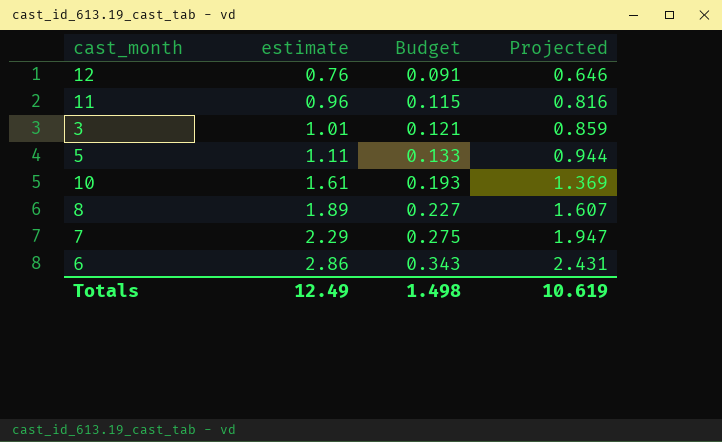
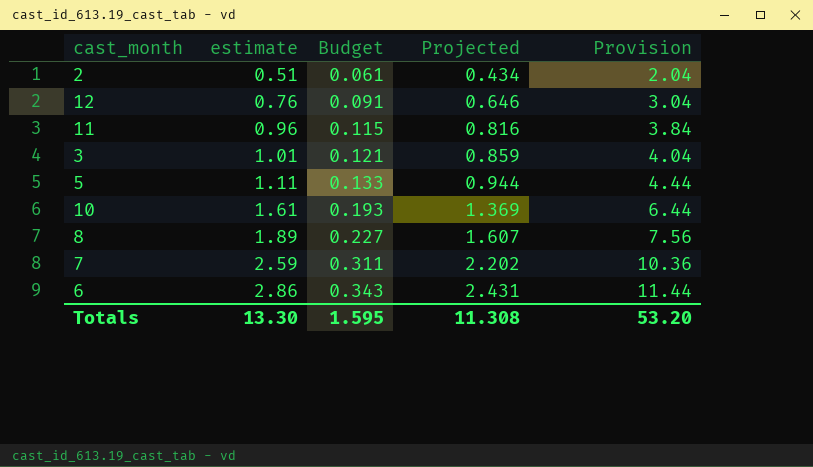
column Provision | formula: none -> [estimate] * 4
row 2: none -> 0.51 | 0.061 | 0.434 | 2.04
7 | estimate: 2.29 -> 2.59
7 | Budget: 0.275 -> 0.311
7 | Projected: 1.947 -> 2.202
Totals | estimate: 12.49 -> 13.30
Totals | Budget: 1.498 -> 1.595
Totals | Projected: 10.619 -> 11.308

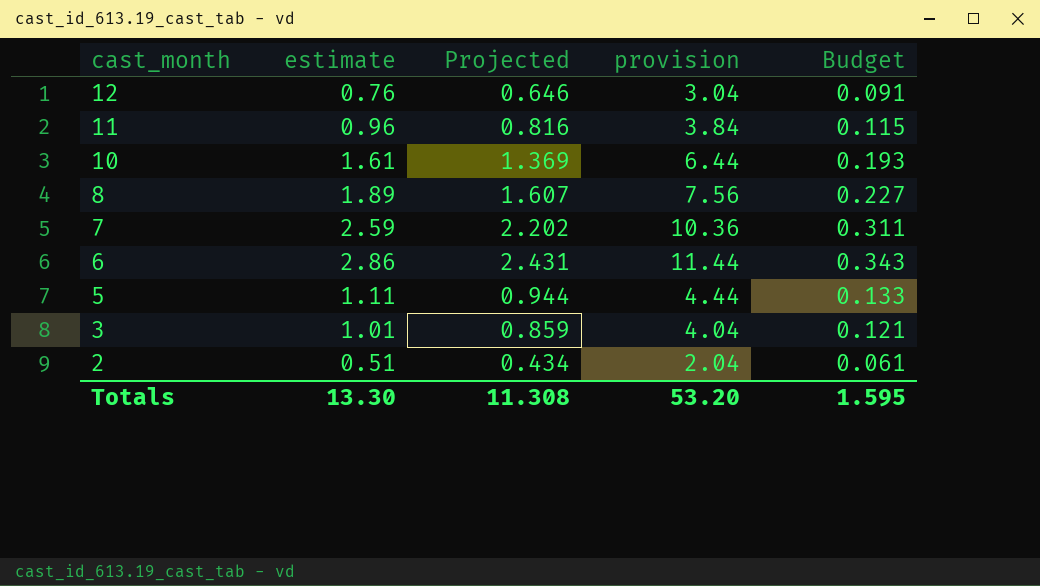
row order: estimate ascending -> cast_month descending
column name: Provision -> provision
column Budget | position: 3 -> 5

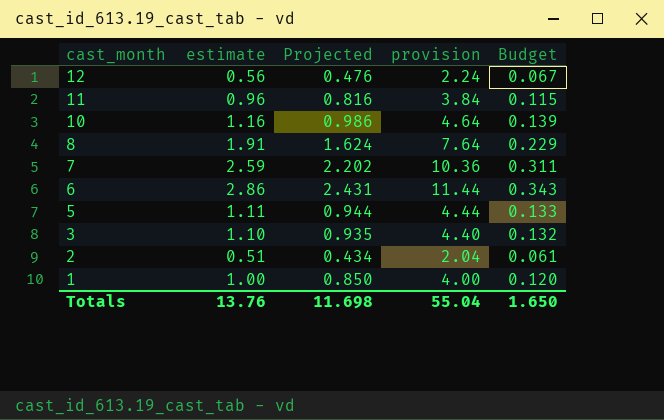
12 | estimate: 0.76 -> 0.56
12 | Projected: 0.646 -> 0.476
12 | provision: 3.04 -> 2.24
12 | Budget: 0.091 -> 0.067
10 | estimate: 1.61 -> 1.16
10 | Projected: 1.369 -> 0.986
10 | provision: 6.44 -> 4.64
10 | Budget: 0.193 -> 0.139
8 | estimate: 1.89 -> 1.91
8 | Projected: 1.607 -> 1.624
8 | provision: 7.56 -> 7.64
8 | Budget: 0.227 -> 0.229
3 | estimate: 1.01 -> 1.10
3 | Projected: 0.859 -> 0.935
3 | provision: 4.04 -> 4.40
3 | Budget: 0.121 -> 0.132
row 1: none -> 1.00 | 0.850 | 4.00 | 0.120
Totals | estimate: 13.30 -> 13.76
Totals | Projected: 11.308 -> 11.698
Totals | provision: 53.20 -> 55.04
Totals | Budget: 1.595 -> 1.650

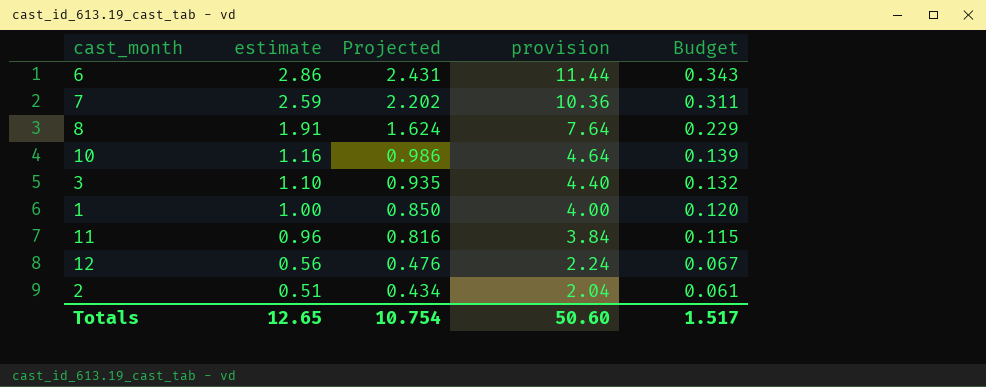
row order: cast_month descending -> estimate descending
row 5: 1.11 | 0.944 | 4.44 | 0.133 -> none
Totals | estimate: 13.76 -> 12.65
Totals | Projected: 11.698 -> 10.754
Totals | provision: 55.04 -> 50.60
Totals | Budget: 1.650 -> 1.517

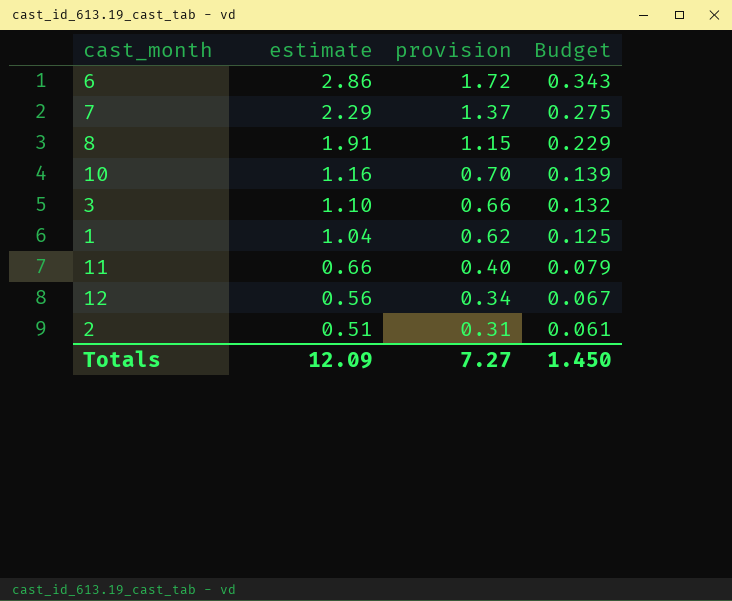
column Projected | formula: [estimate] * 0.85 -> none
column provision | formula: [estimate] * 4 -> [estimate] * 0.6
7 | estimate: 2.59 -> 2.29
7 | Budget: 0.311 -> 0.275
1 | estimate: 1.00 -> 1.04
1 | Budget: 0.120 -> 0.125
11 | estimate: 0.96 -> 0.66
11 | Budget: 0.115 -> 0.079
Totals | estimate: 12.65 -> 12.09
Totals | provision: 50.60 -> 7.27
Totals | Budget: 1.517 -> 1.450

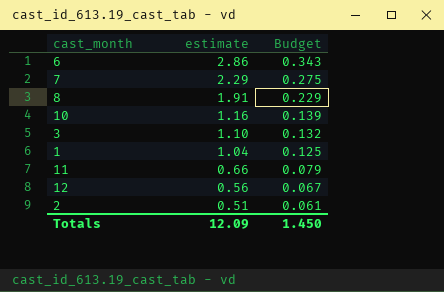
column provision | formula: [estimate] * 0.6 -> none

